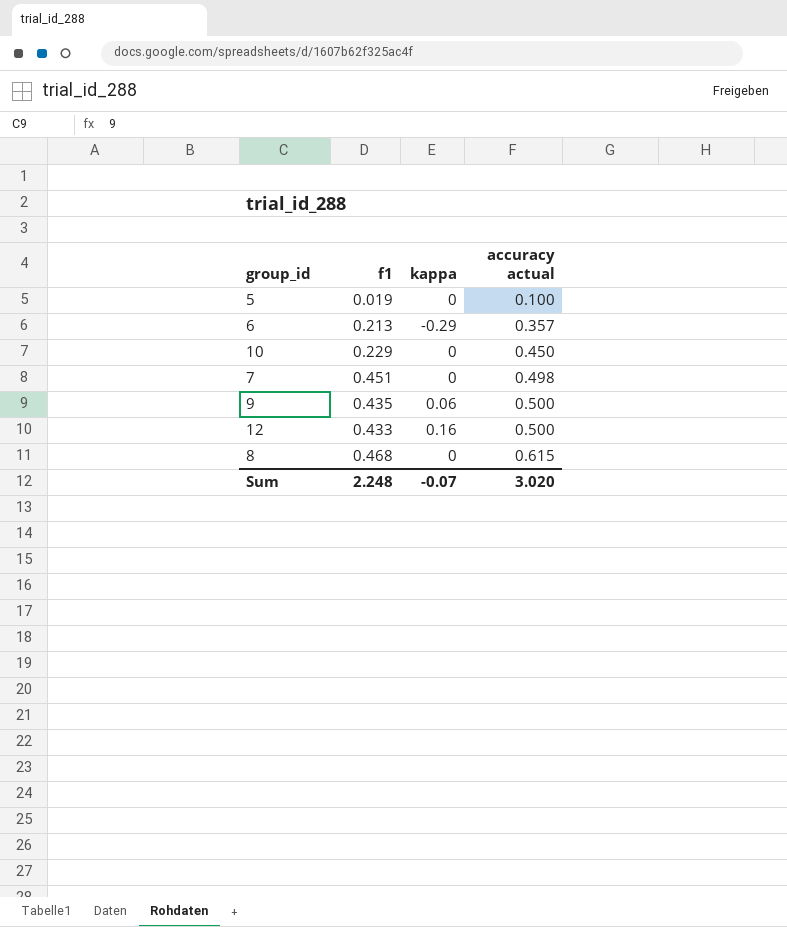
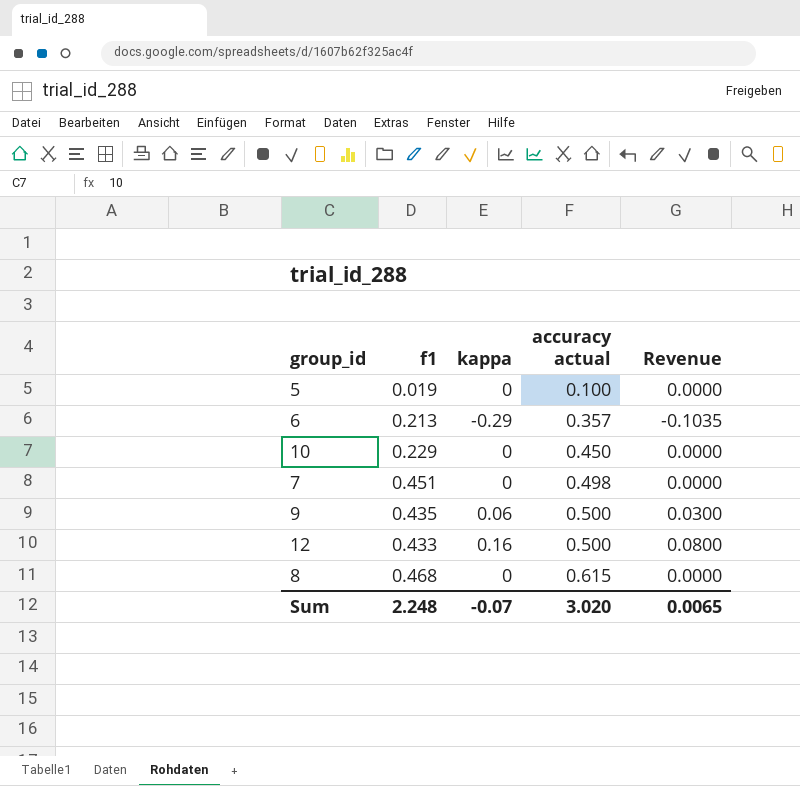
column Revenue | formula: none -> [kappa] * [accuracy actual]

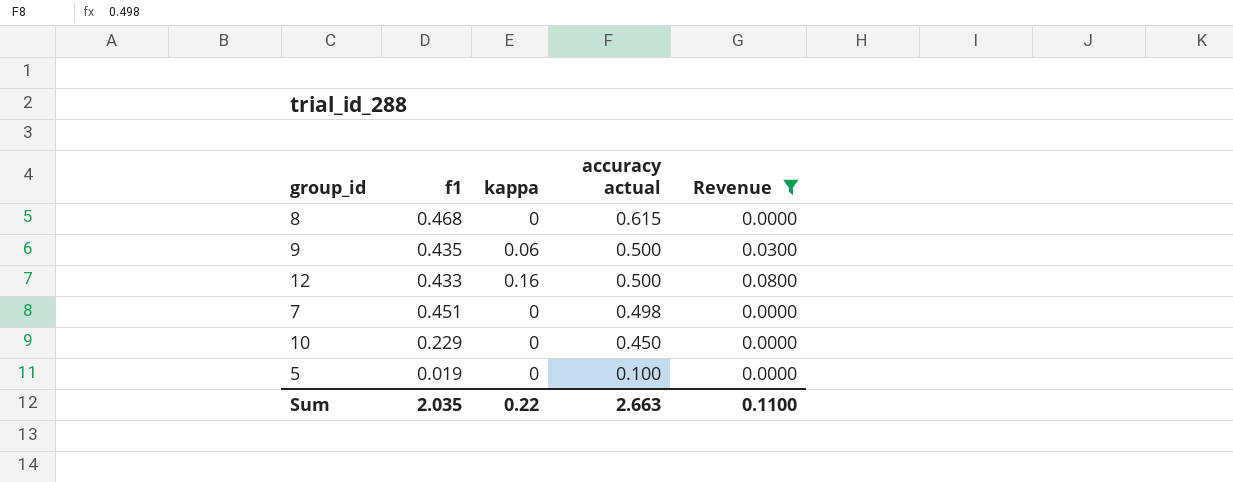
filter: none -> Revenue != -0.1035
row order: accuracy actual ascending -> accuracy actual descending
Sum | f1: 2.248 -> 2.035
Sum | kappa: -0.07 -> 0.22
Sum | accuracy actual: 3.020 -> 2.663
Sum | Revenue: 0.0065 -> 0.1100

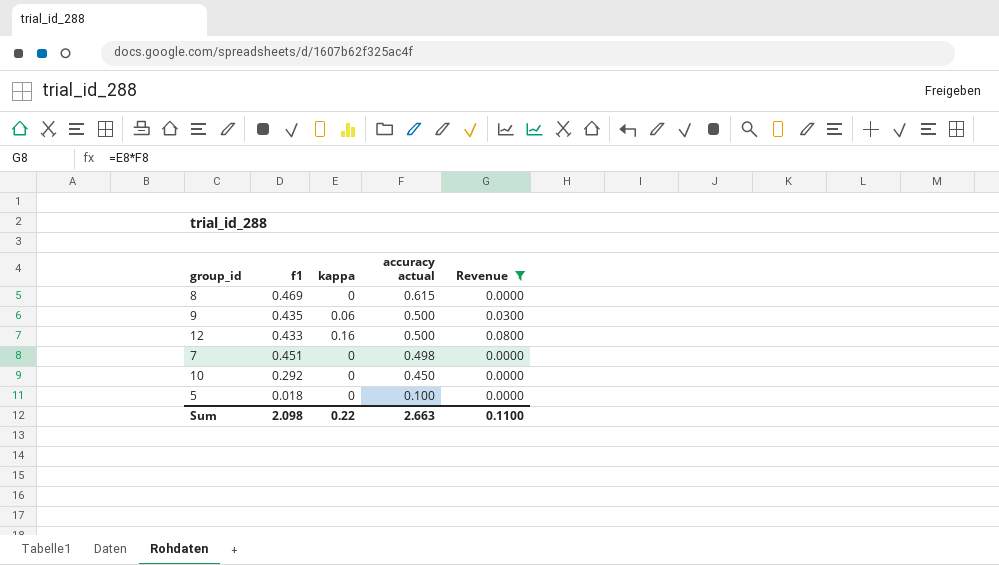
8 | f1: 0.468 -> 0.469
10 | f1: 0.229 -> 0.292
5 | f1: 0.019 -> 0.018
Sum | f1: 2.035 -> 2.098

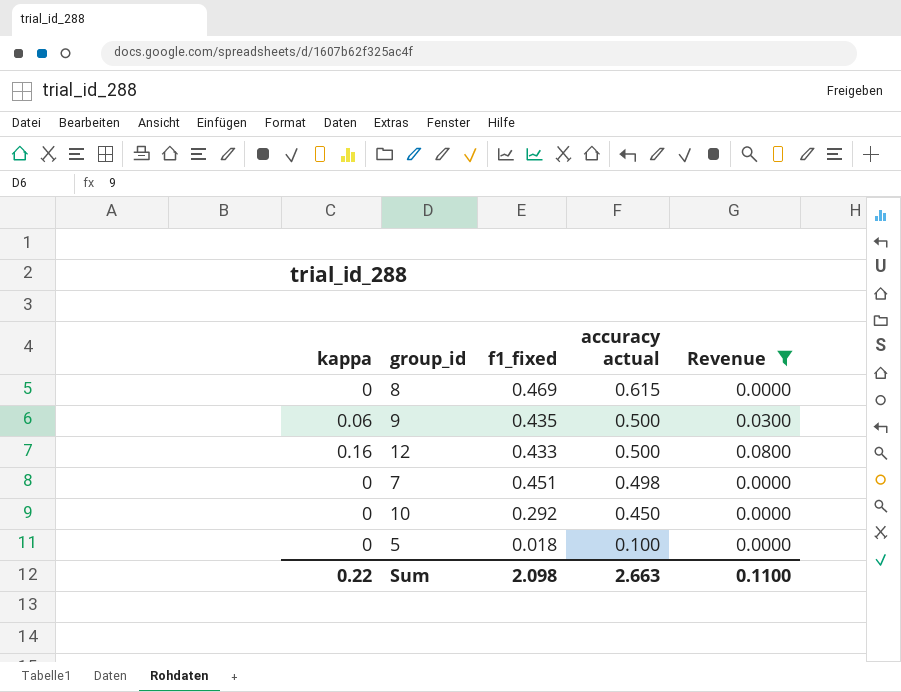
column kappa | position: 3 -> 1
column name: f1 -> f1_fixed

